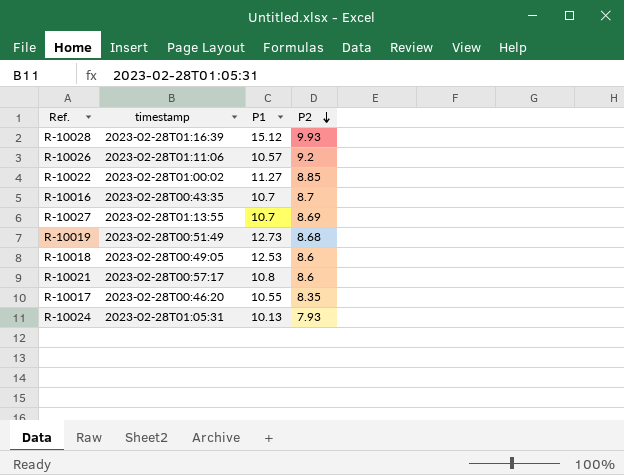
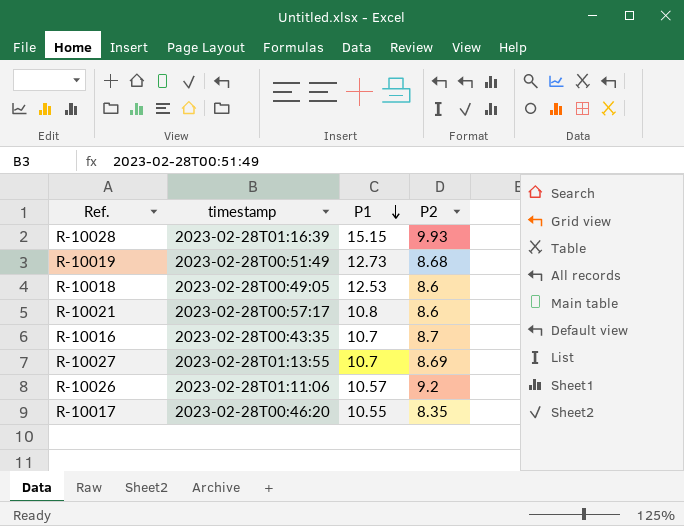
row order: P2 descending -> P1 descending
row R-10022: 2023-02-28T01:00:02 | 11.27 | 8.85 -> none
row R-10024: 2023-02-28T01:05:31 | 10.13 | 7.93 -> none
R-10028 | P1: 15.12 -> 15.15

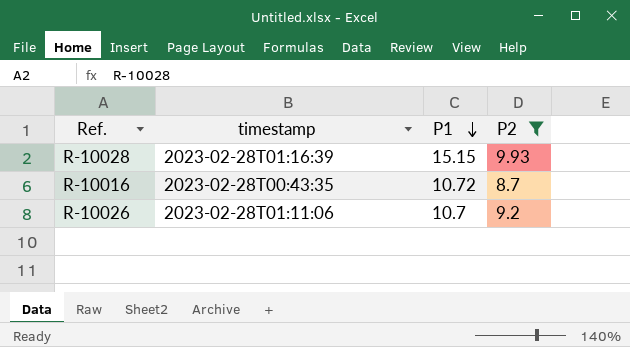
filter: none -> P2 >= 8.7
R-10016 | P1: 10.7 -> 10.72
R-10026 | P1: 10.57 -> 10.7

